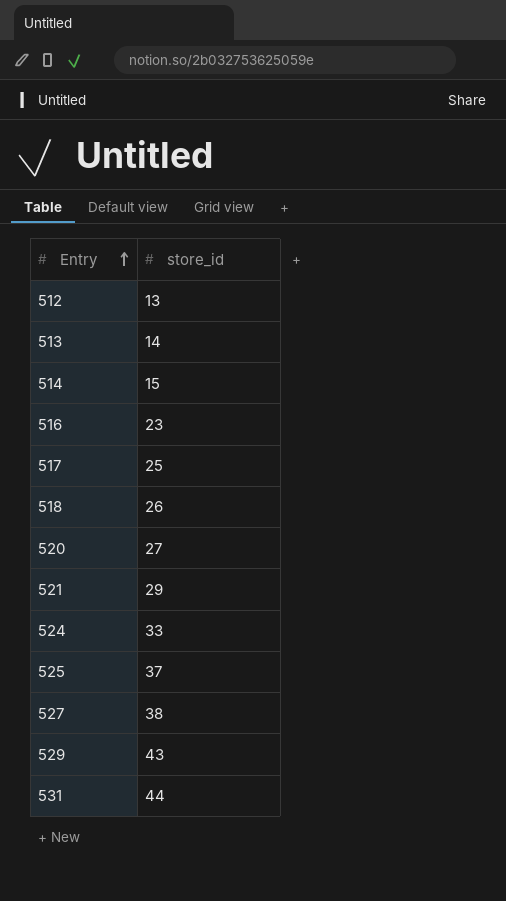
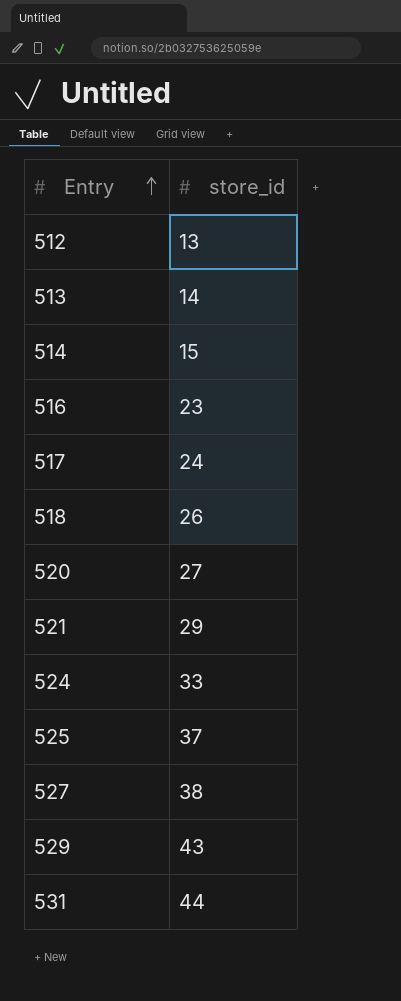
517 | store_id: 25 -> 24

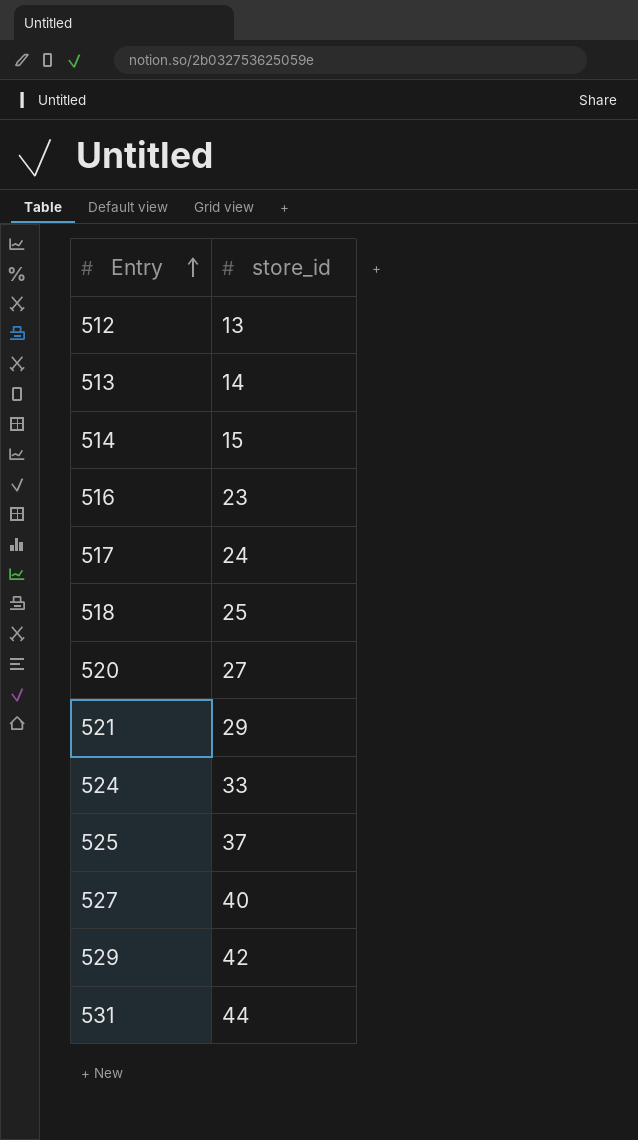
518 | store_id: 26 -> 25
527 | store_id: 38 -> 40
529 | store_id: 43 -> 42

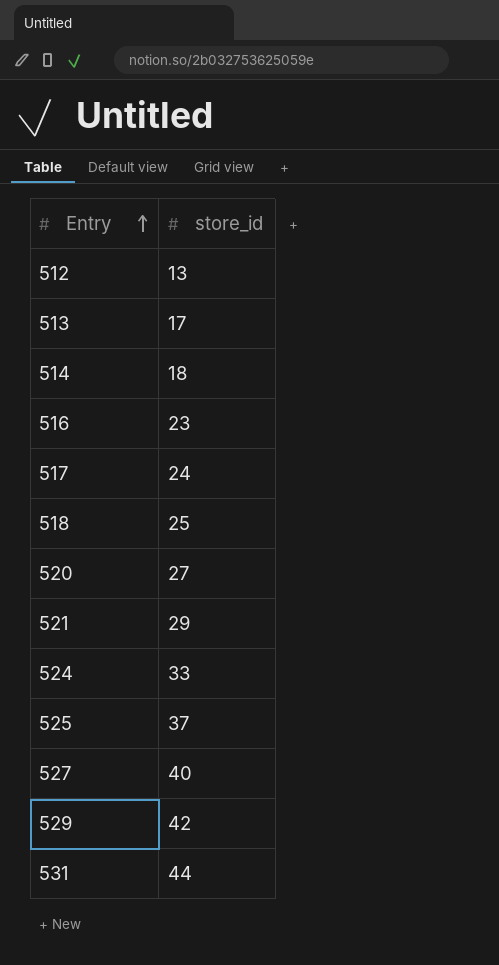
513 | store_id: 14 -> 17
514 | store_id: 15 -> 18

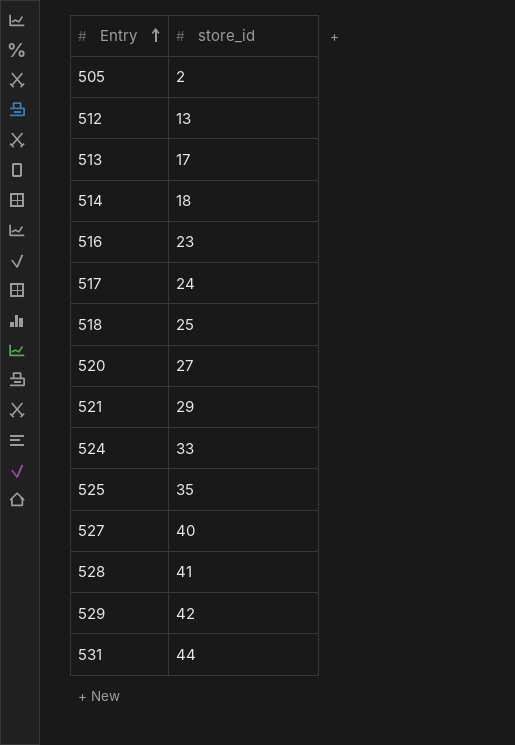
row 505: none -> 2
525 | store_id: 37 -> 35
row 528: none -> 41

